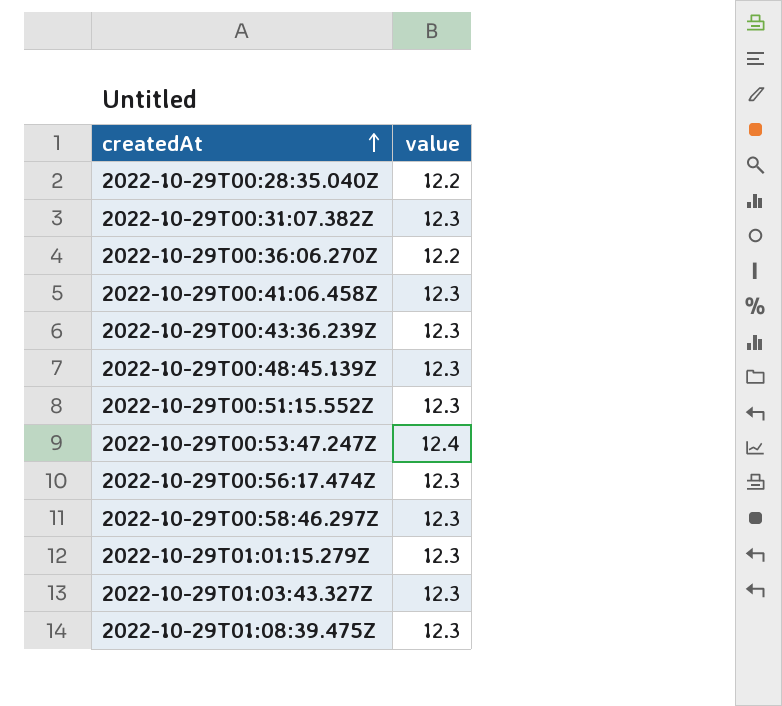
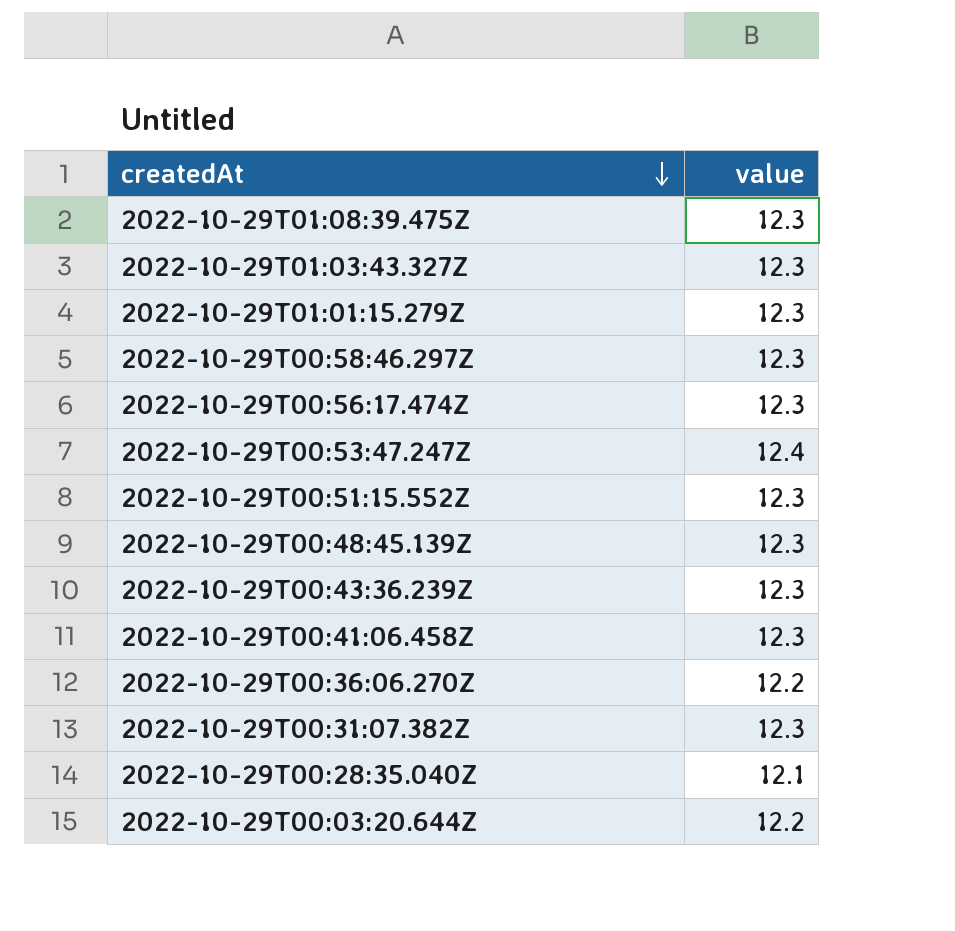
row order: createdAt ascending -> createdAt descending
2022-10-29T00:28:35.040Z | value: 12.2 -> 12.1
row 2022-10-29T00:03:20.644Z: none -> 12.2

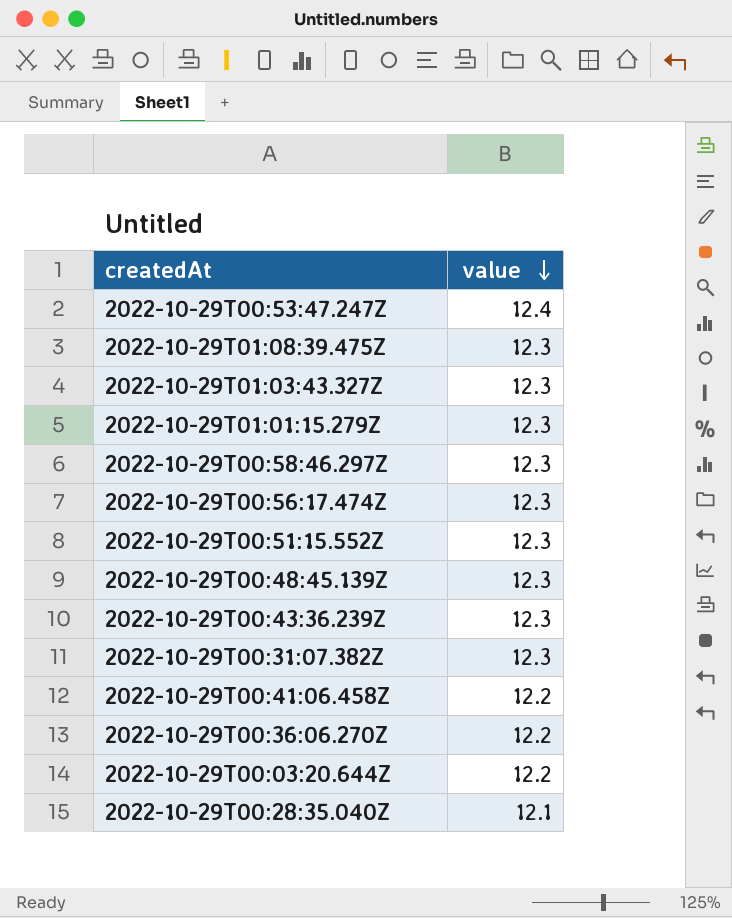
row order: createdAt descending -> value descending
2022-10-29T00:41:06.458Z | value: 12.3 -> 12.2

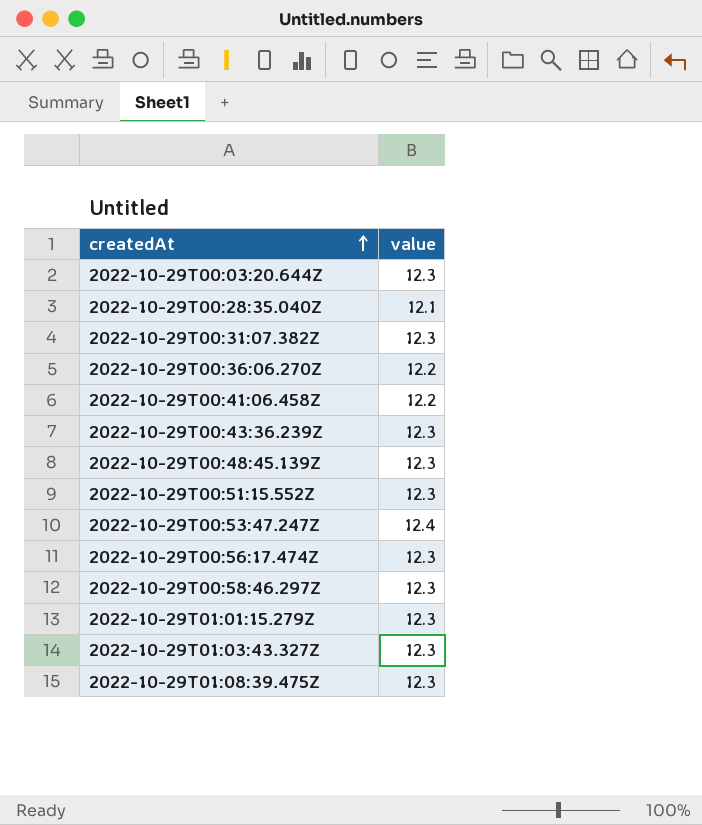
row order: value descending -> createdAt ascending
2022-10-29T00:03:20.644Z | value: 12.2 -> 12.3

